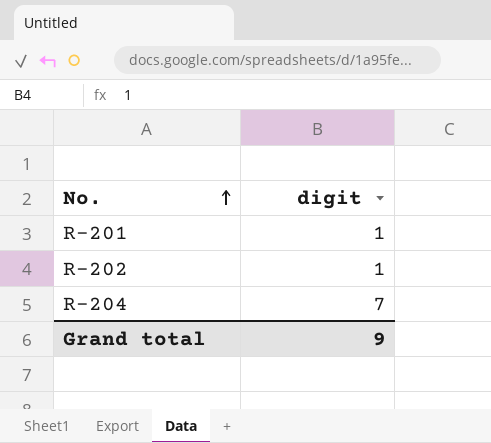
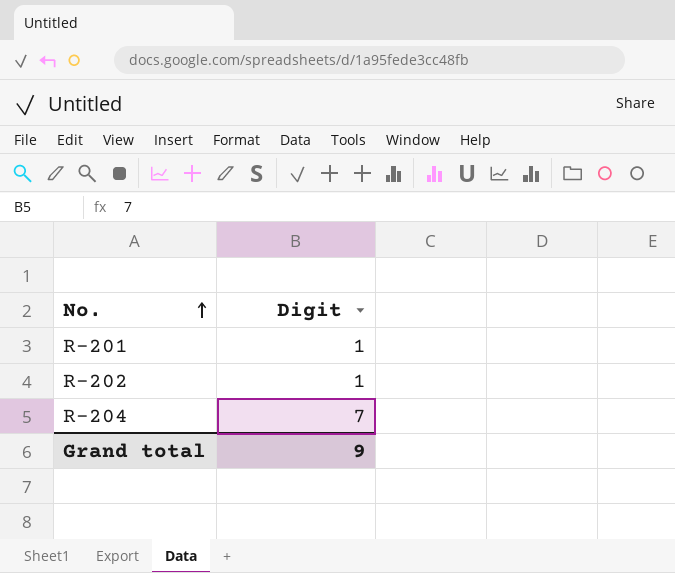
column name: digit -> Digit

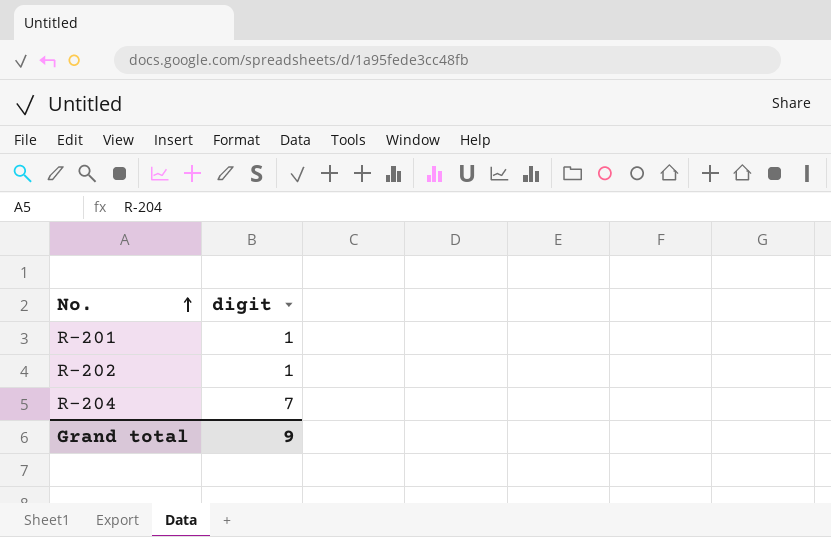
column name: Digit -> digit

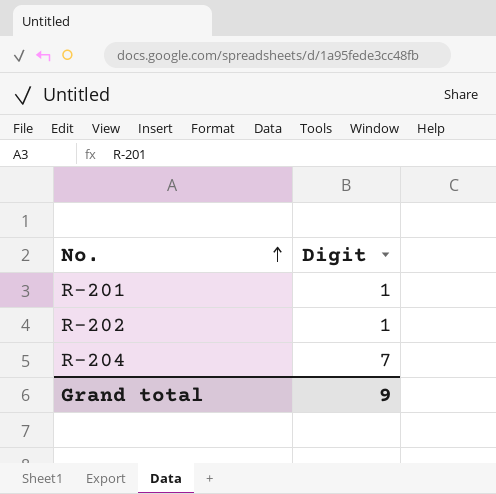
column name: digit -> Digit

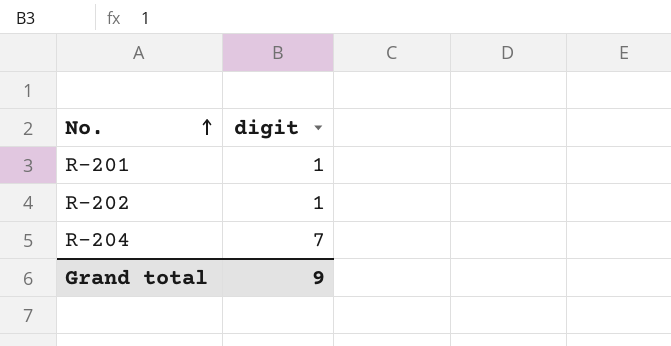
column name: Digit -> digit

